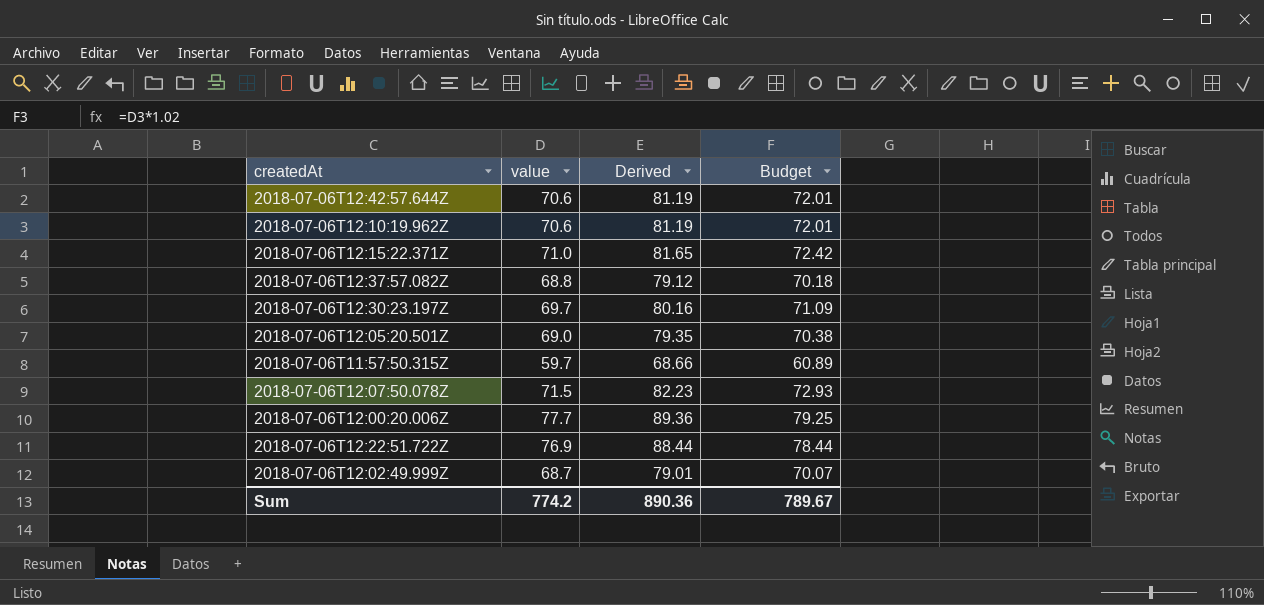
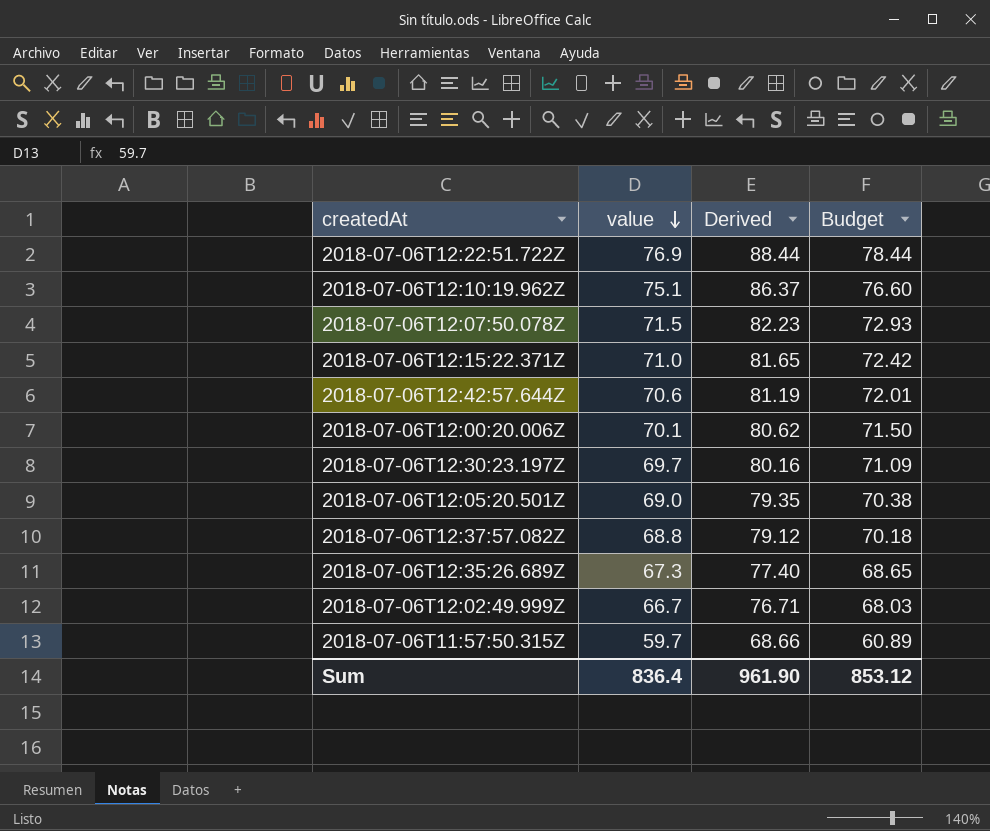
row order: none -> value descending
2018-07-06T12:10:19.962Z | value: 70.6 -> 75.1
2018-07-06T12:10:19.962Z | Derived: 81.19 -> 86.37
2018-07-06T12:10:19.962Z | Budget: 72.01 -> 76.60
2018-07-06T12:00:20.006Z | value: 77.7 -> 70.1
2018-07-06T12:00:20.006Z | Derived: 89.36 -> 80.62
2018-07-06T12:00:20.006Z | Budget: 79.25 -> 71.50
row 2018-07-06T12:35:26.689Z: none -> 67.3 | 77.40 | 68.65
2018-07-06T12:02:49.999Z | value: 68.7 -> 66.7
2018-07-06T12:02:49.999Z | Derived: 79.01 -> 76.71
2018-07-06T12:02:49.999Z | Budget: 70.07 -> 68.03
Sum | value: 774.2 -> 836.4
Sum | Derived: 890.36 -> 961.90
Sum | Budget: 789.67 -> 853.12

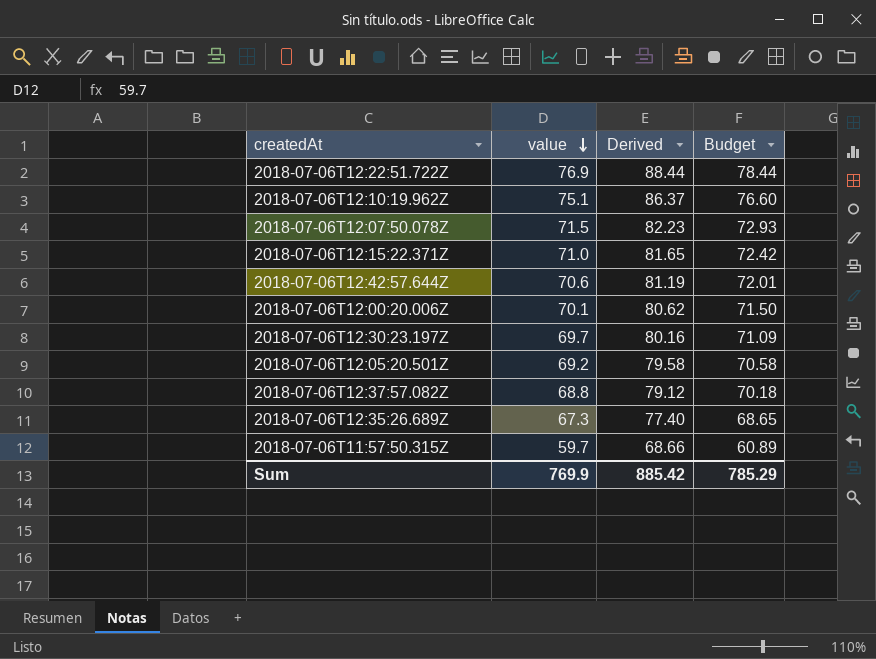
row 2018-07-06T12:02:49.999Z: 66.7 | 76.71 | 68.03 -> none
2018-07-06T12:05:20.501Z | value: 69.0 -> 69.2
2018-07-06T12:05:20.501Z | Derived: 79.35 -> 79.58
2018-07-06T12:05:20.501Z | Budget: 70.38 -> 70.58
Sum | value: 836.4 -> 769.9
Sum | Derived: 961.90 -> 885.42
Sum | Budget: 853.12 -> 785.29

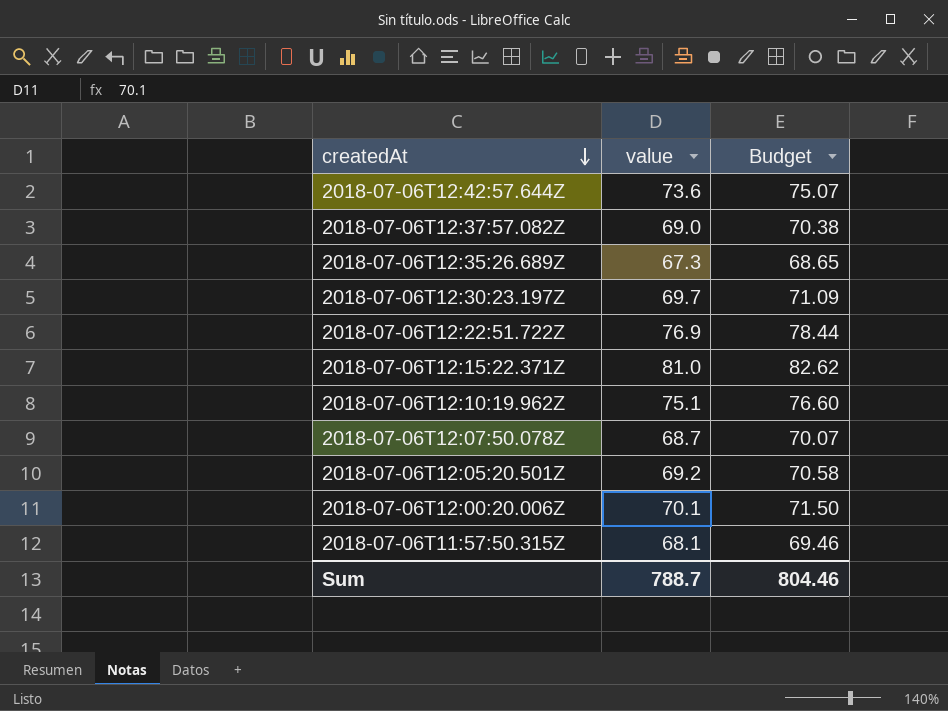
row order: value descending -> createdAt descending
column Derived | formula: [value] * 1.15 -> none
2018-07-06T12:42:57.644Z | value: 70.6 -> 73.6
2018-07-06T12:42:57.644Z | Budget: 72.01 -> 75.07
2018-07-06T12:37:57.082Z | value: 68.8 -> 69.0
2018-07-06T12:37:57.082Z | Budget: 70.18 -> 70.38
2018-07-06T12:15:22.371Z | value: 71.0 -> 81.0
2018-07-06T12:15:22.371Z | Budget: 72.42 -> 82.62
2018-07-06T12:07:50.078Z | value: 71.5 -> 68.7
2018-07-06T12:07:50.078Z | Budget: 72.93 -> 70.07
2018-07-06T11:57:50.315Z | value: 59.7 -> 68.1
2018-07-06T11:57:50.315Z | Budget: 60.89 -> 69.46
Sum | value: 769.9 -> 788.7
Sum | Budget: 785.29 -> 804.46

